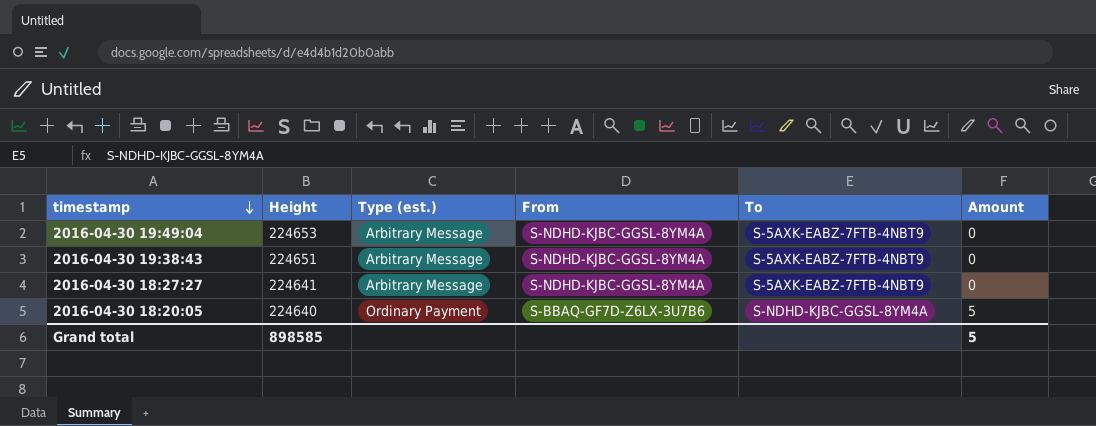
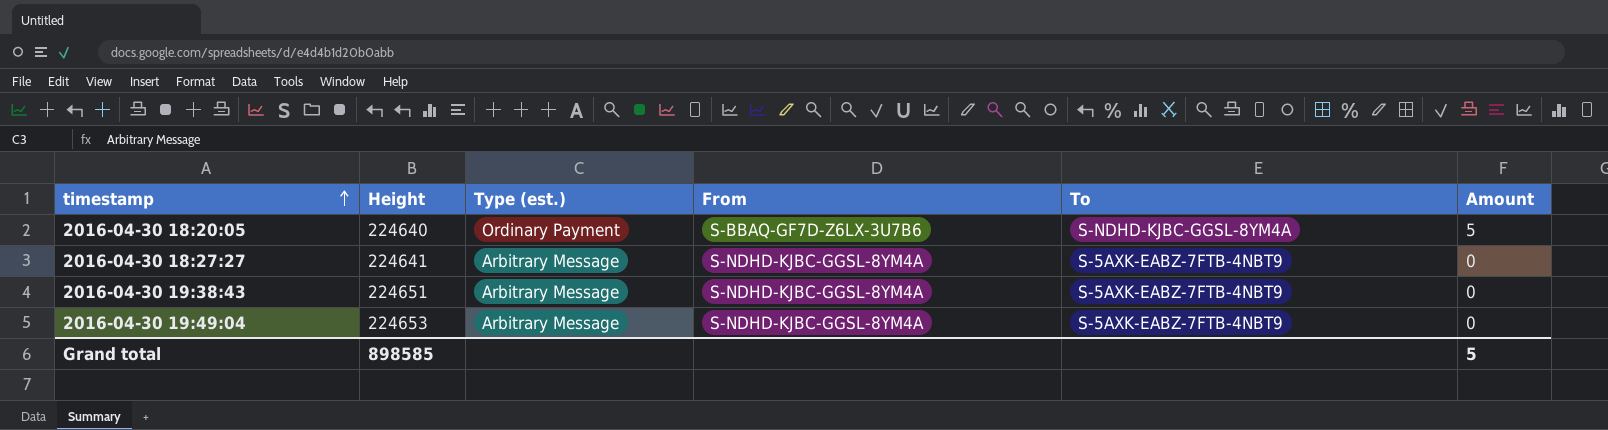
row order: timestamp descending -> timestamp ascending

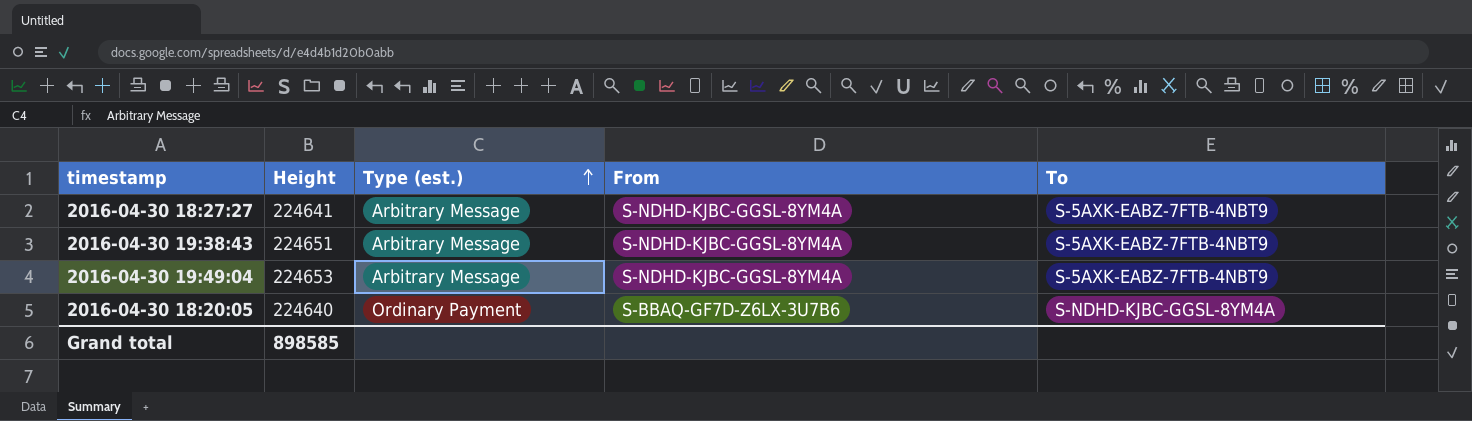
row order: timestamp ascending -> Type (est.) ascending
column Amount | position: 6 -> none

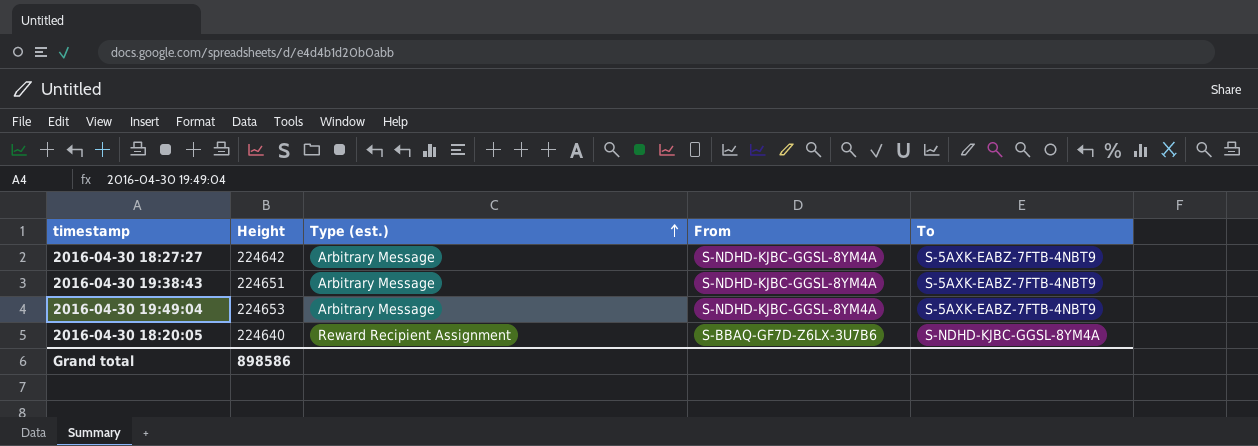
2016-04-30 18:27:27 | Height: 224641 -> 224642
2016-04-30 18:20:05 | Type (est.): Ordinary Payment -> Reward Recipient Assignment
Grand total | Height: 898585 -> 898586

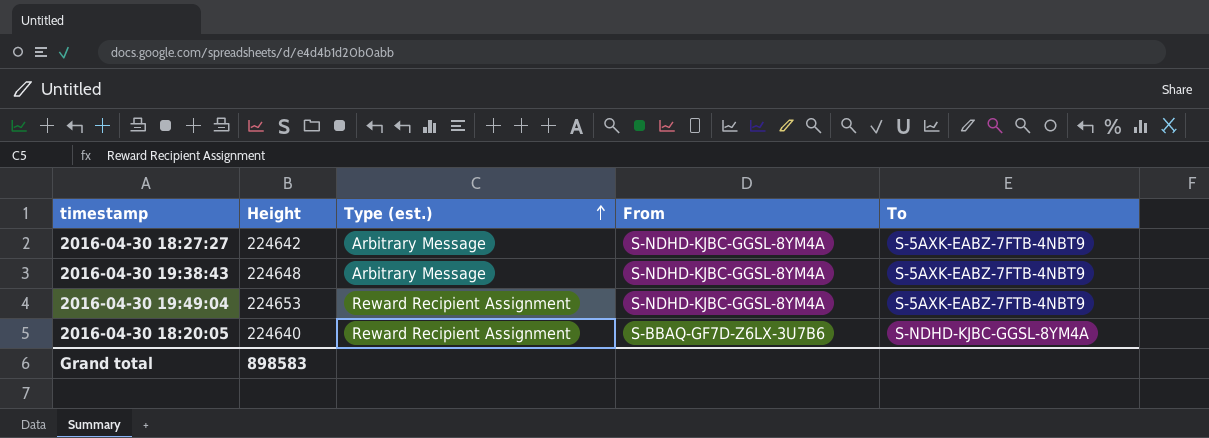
2016-04-30 19:38:43 | Height: 224651 -> 224648
2016-04-30 19:49:04 | Type (est.): Arbitrary Message -> Reward Recipient Assignment
Grand total | Height: 898586 -> 898583

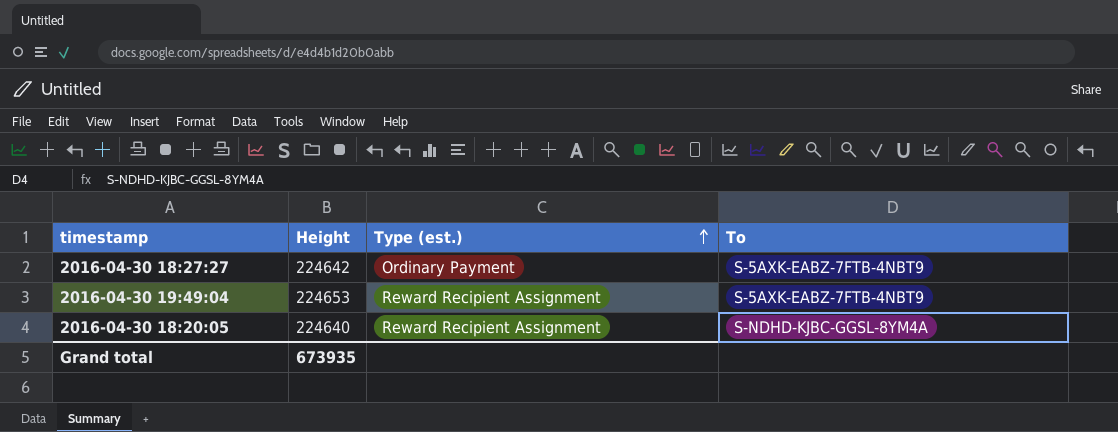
column From | position: 4 -> none
row 2016-04-30 19:38:43: 224648 | Arbitrary Message | S-NDHD-KJBC-GGSL-8YM4A | S-5AXK-EABZ-7FTB-4NBT9 -> none
2016-04-30 18:27:27 | Type (est.): Arbitrary Message -> Ordinary Payment
Grand total | Height: 898583 -> 673935

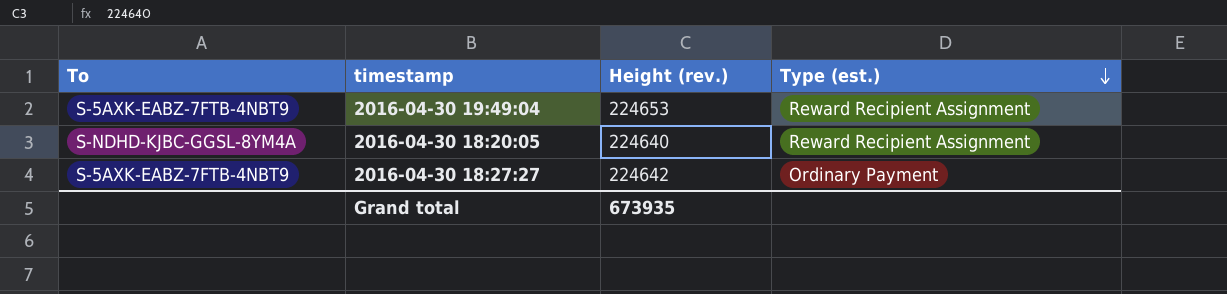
row order: Type (est.) ascending -> Type (est.) descending
column To | position: 4 -> 1
column name: Height -> Height (rev.)

